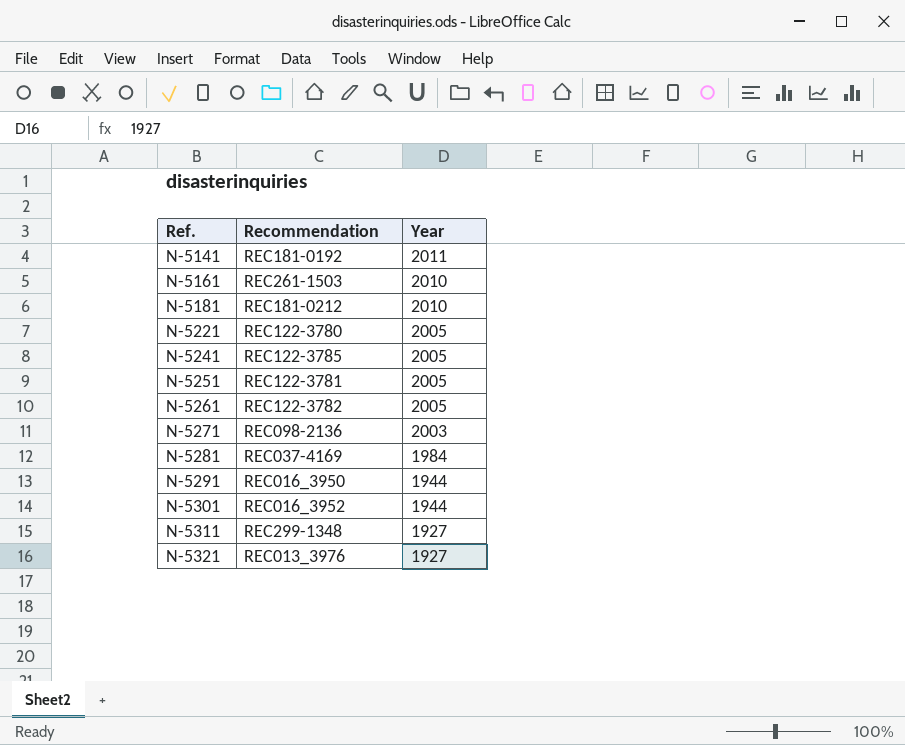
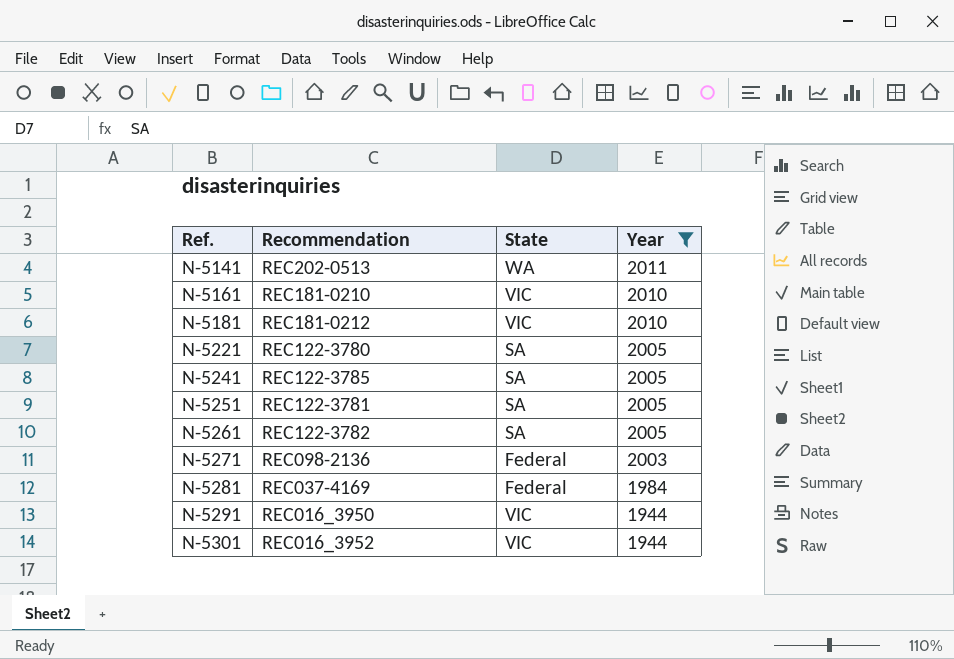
filter: none -> Year != 1927
column State | position: none -> 3
N-5141 | Recommendation: REC181-0192 -> REC202-0513
N-5161 | Recommendation: REC261-1503 -> REC181-0210

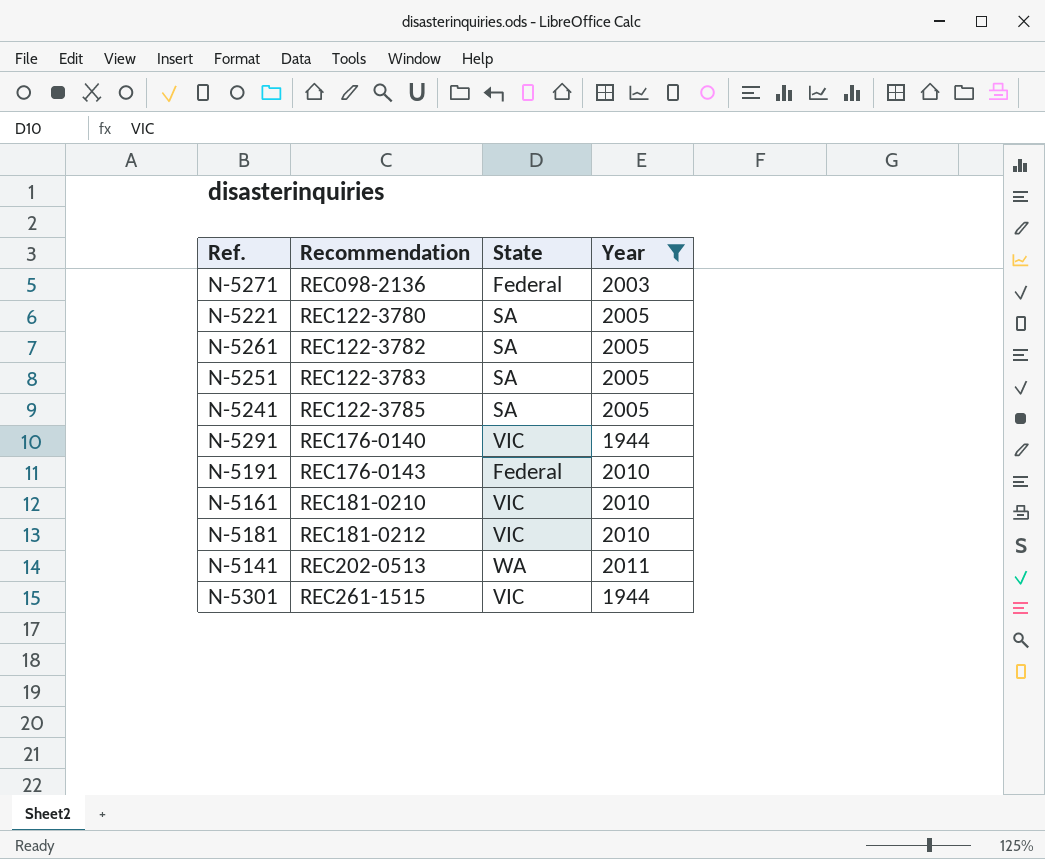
row order: Ref. ascending -> Recommendation ascending
row N-5281: REC037-4169 | Federal | 1984 -> none
N-5251 | Recommendation: REC122-3781 -> REC122-3783
N-5291 | Recommendation: REC016_3950 -> REC176-0140
row N-5191: none -> REC176-0143 | Federal | 2010
N-5301 | Recommendation: REC016_3952 -> REC261-1515

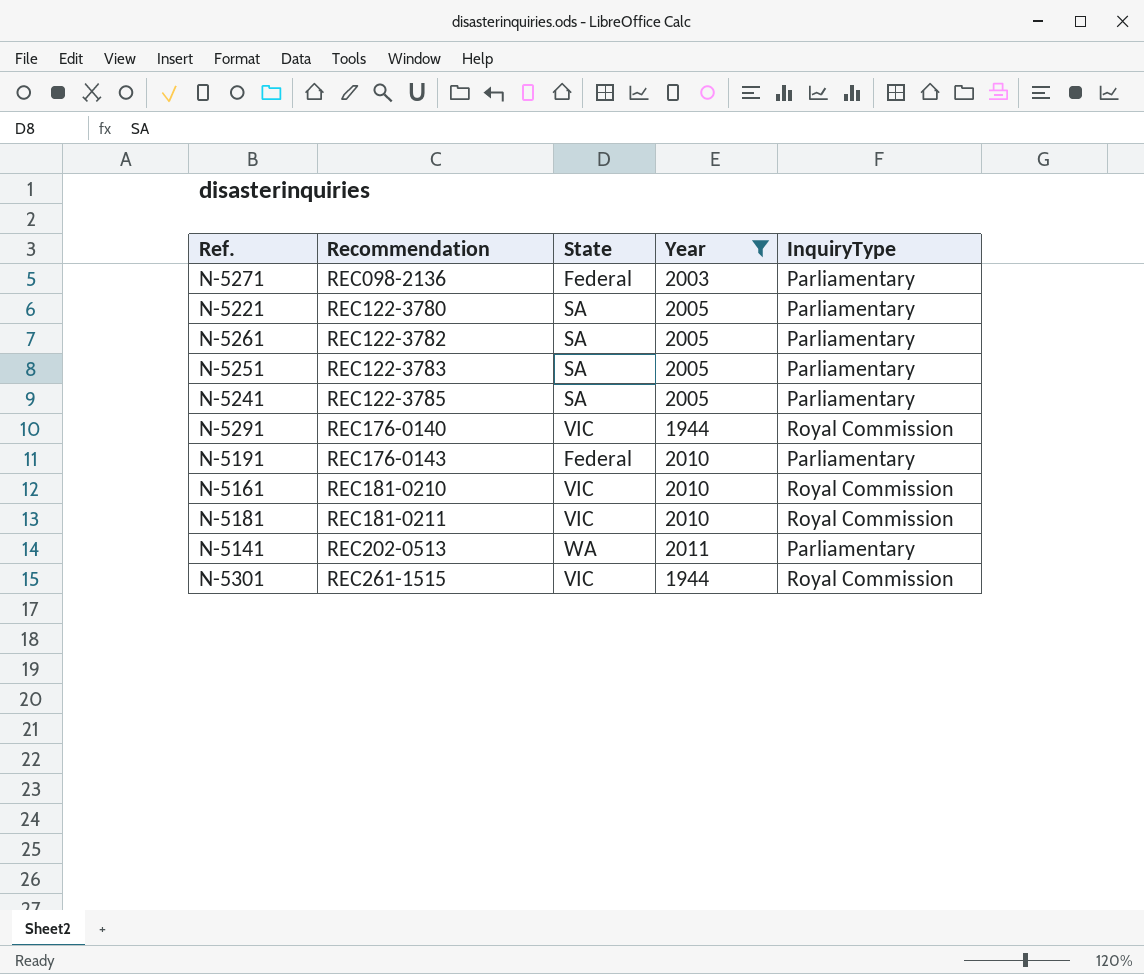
column InquiryType | position: none -> 5
N-5181 | Recommendation: REC181-0212 -> REC181-0211

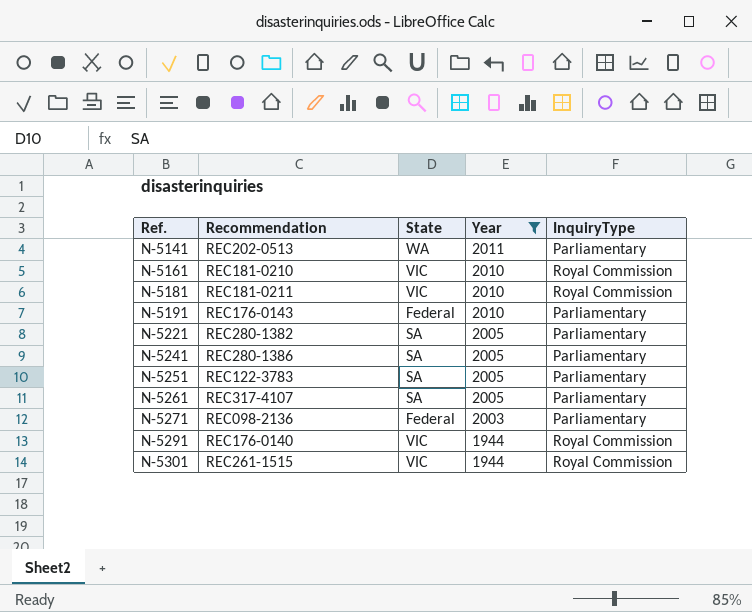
row order: Recommendation ascending -> Ref. ascending
N-5221 | Recommendation: REC122-3780 -> REC280-1382
N-5241 | Recommendation: REC122-3785 -> REC280-1386
N-5261 | Recommendation: REC122-3782 -> REC317-4107

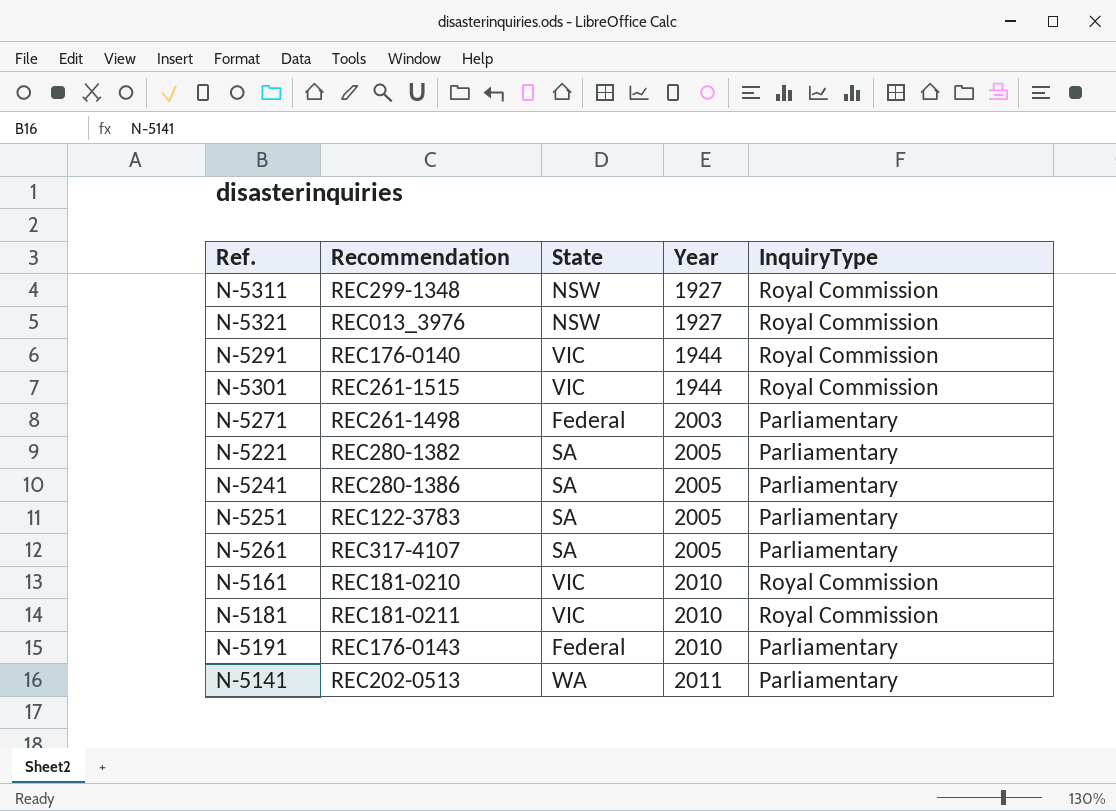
filter: Year != 1927 -> none
row order: Ref. ascending -> Year ascending
N-5271 | Recommendation: REC098-2136 -> REC261-1498

